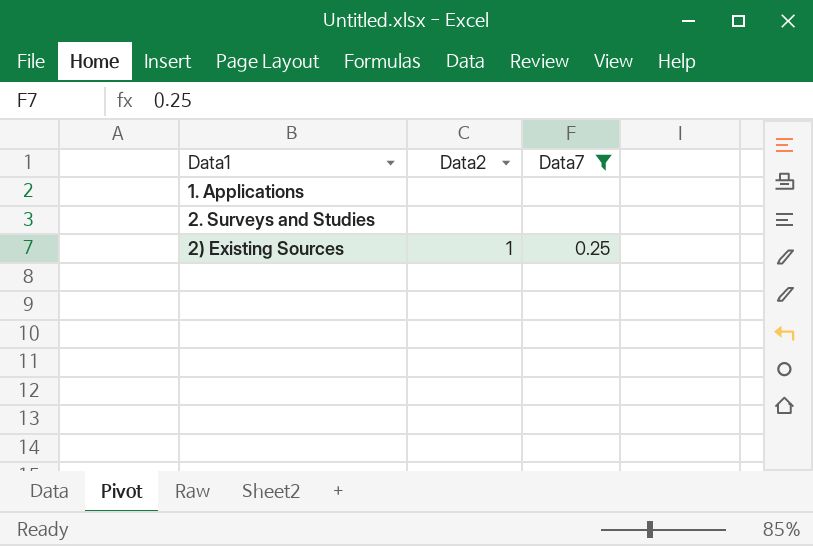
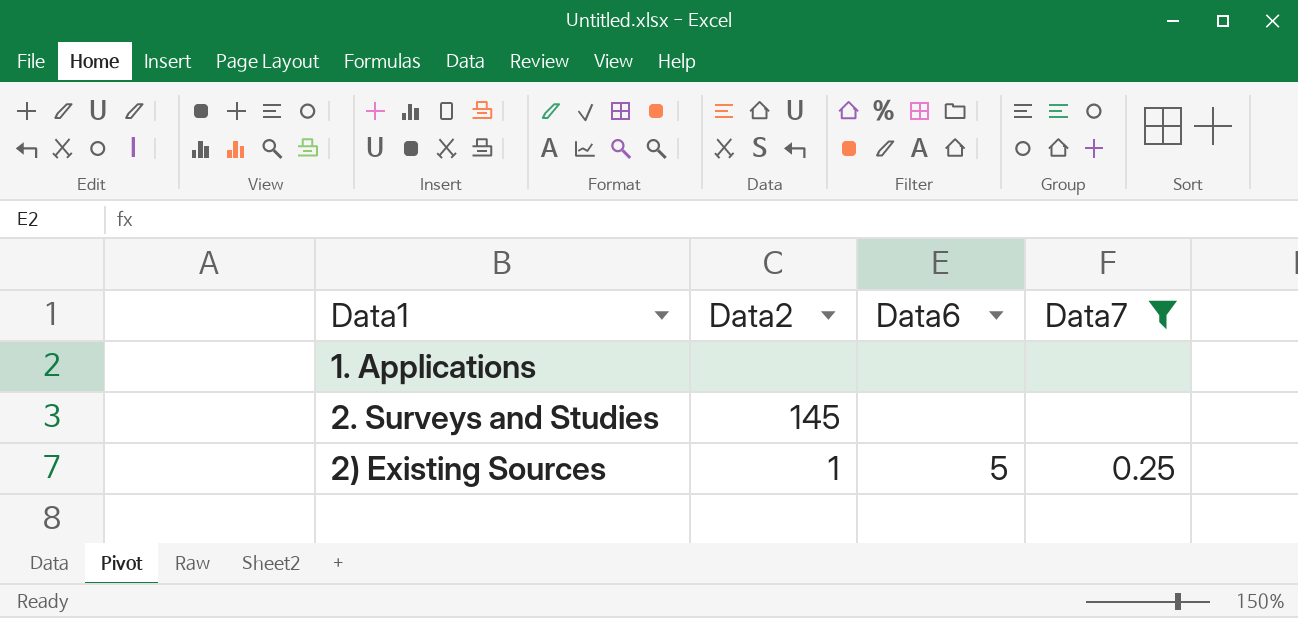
column Data6 | position: none -> 3
2. Surveys and Studies | Data2: none -> 145

